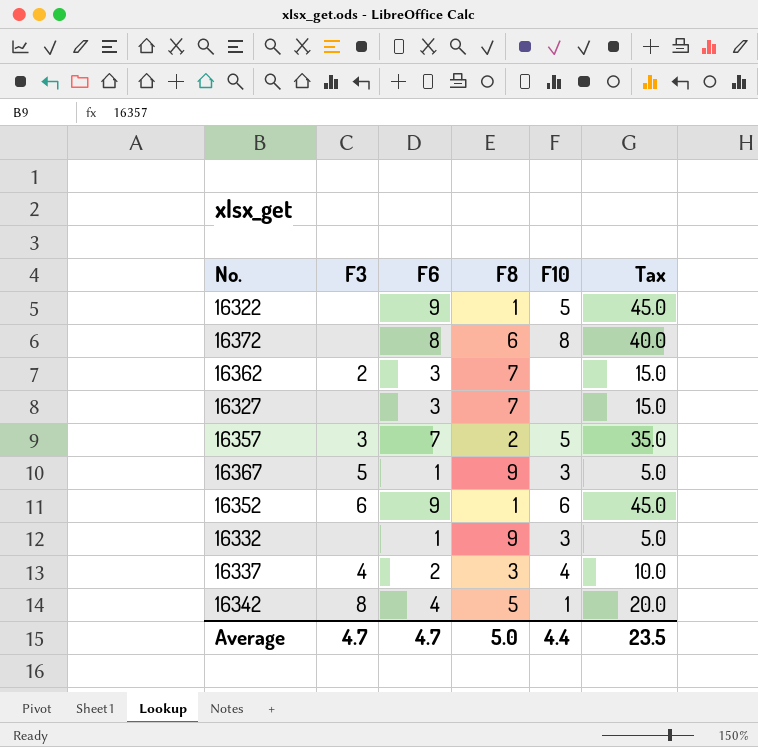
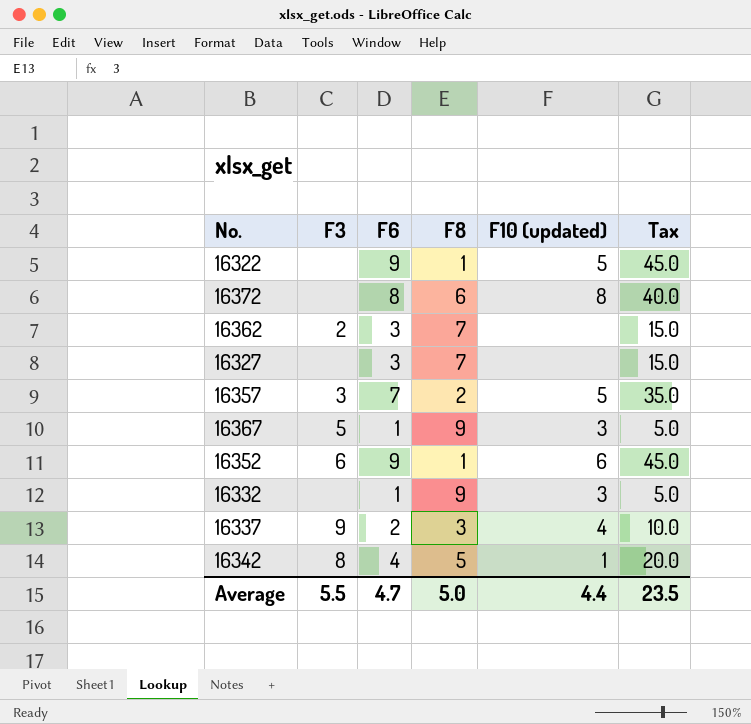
column name: F10 -> F10 (updated)
16337 | F3: 4 -> 9
Average | F3: 4.7 -> 5.5

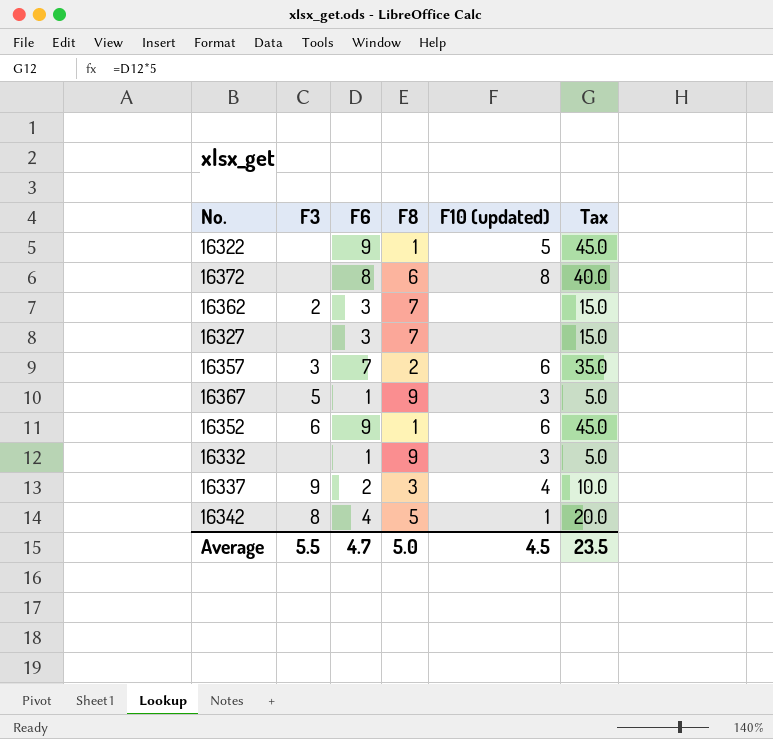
16357 | F10 (updated): 5 -> 6
Average | F10 (updated): 4.4 -> 4.5

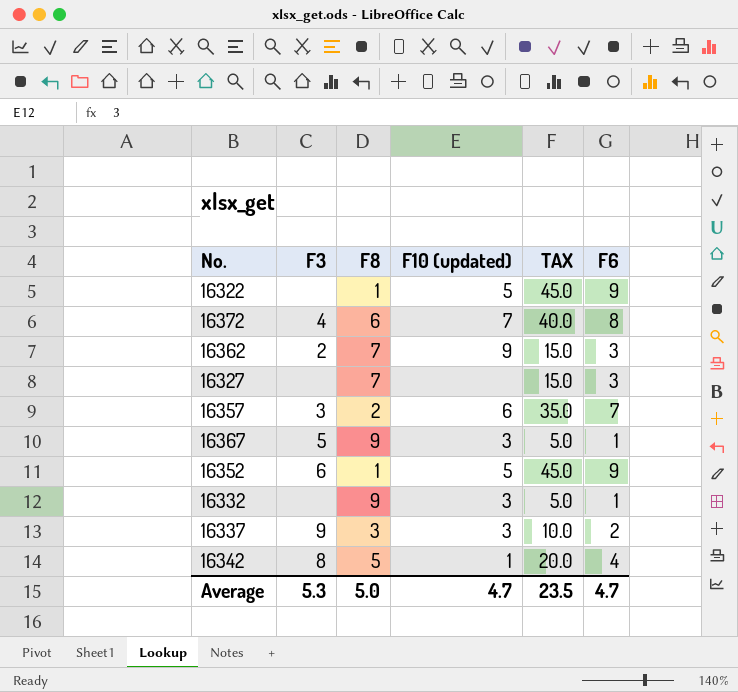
column name: Tax -> TAX
column F6 | position: 3 -> 6
16372 | F3: none -> 4
16372 | F10 (updated): 8 -> 7
16362 | F10 (updated): none -> 9
16352 | F10 (updated): 6 -> 5
16337 | F10 (updated): 4 -> 3
Average | F3: 5.5 -> 5.3
Average | F10 (updated): 4.5 -> 4.7

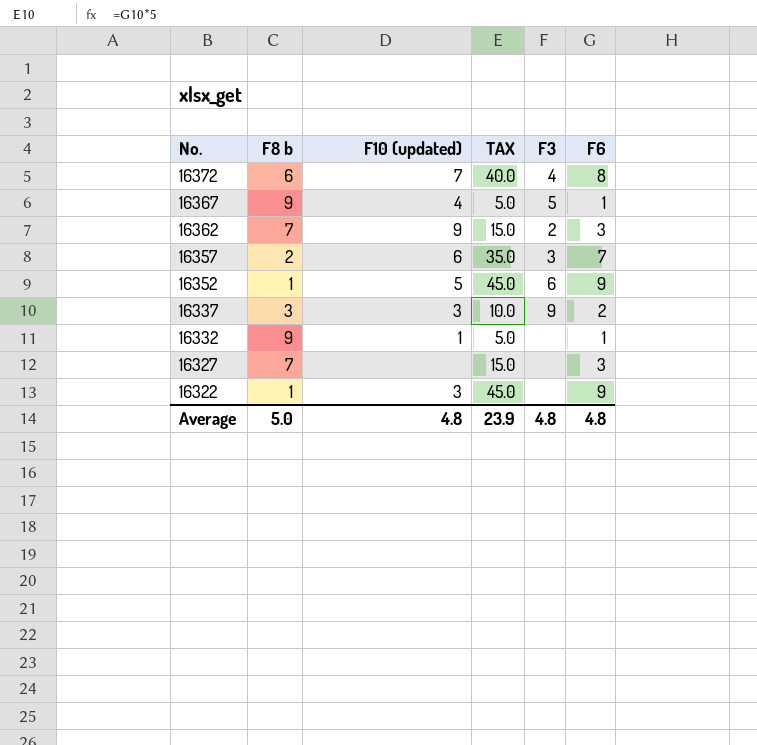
row order: none -> No. descending
column name: F8 -> F8 b
column F3 | position: 2 -> 5
row 16342: 8 | 5 | 1 | 20.0 | 4 -> none
16367 | F10 (updated): 3 -> 4
16332 | F10 (updated): 3 -> 1
16322 | F10 (updated): 5 -> 3
Average | F10 (updated): 4.7 -> 4.8
Average | TAX: 23.5 -> 23.9
Average | F3: 5.3 -> 4.8
Average | F6: 4.7 -> 4.8

